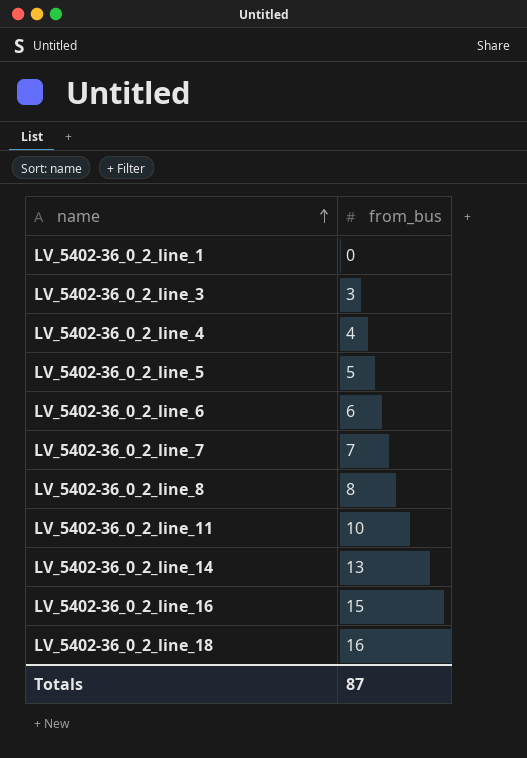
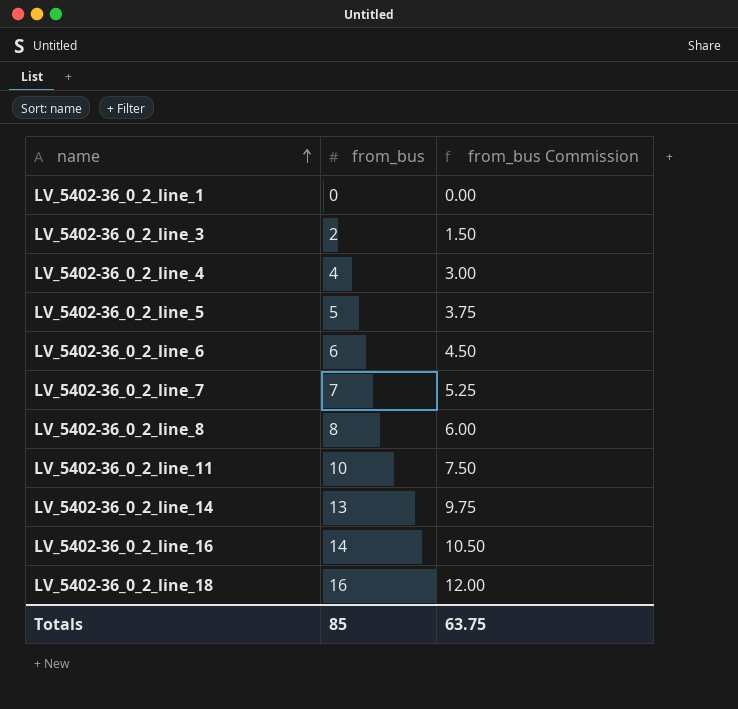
column from_bus Commission | formula: none -> [from_bus] * 0.75
LV_5402-36_0_2_line_3 | from_bus: 3 -> 2
LV_5402-36_0_2_line_16 | from_bus: 15 -> 14
Totals | from_bus: 87 -> 85

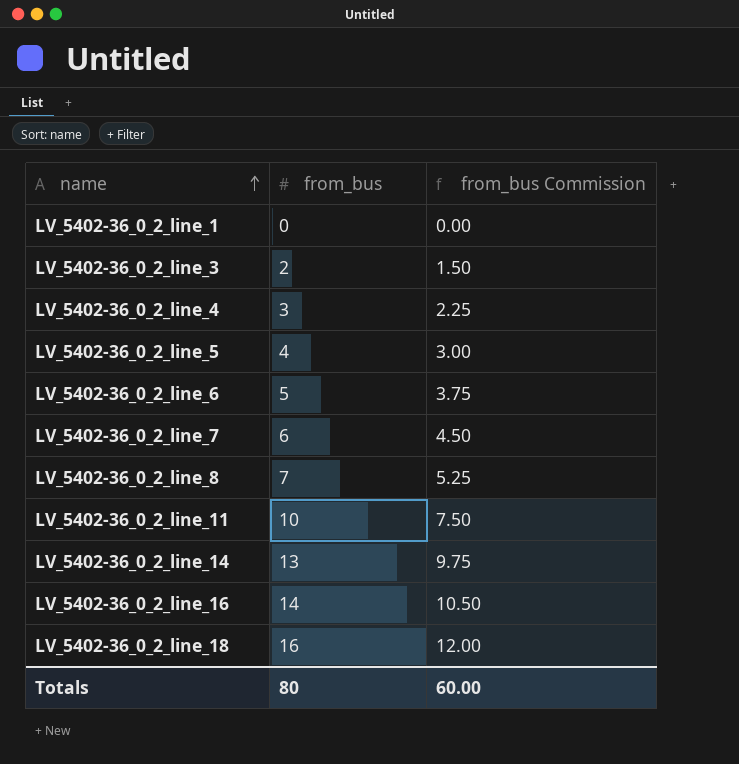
LV_5402-36_0_2_line_4 | from_bus: 4 -> 3
LV_5402-36_0_2_line_4 | from_bus Commission: 3.00 -> 2.25
LV_5402-36_0_2_line_5 | from_bus: 5 -> 4
LV_5402-36_0_2_line_5 | from_bus Commission: 3.75 -> 3.00
LV_5402-36_0_2_line_6 | from_bus: 6 -> 5
LV_5402-36_0_2_line_6 | from_bus Commission: 4.50 -> 3.75
LV_5402-36_0_2_line_7 | from_bus: 7 -> 6
LV_5402-36_0_2_line_7 | from_bus Commission: 5.25 -> 4.50
LV_5402-36_0_2_line_8 | from_bus: 8 -> 7
LV_5402-36_0_2_line_8 | from_bus Commission: 6.00 -> 5.25
Totals | from_bus: 85 -> 80
Totals | from_bus Commission: 63.75 -> 60.00

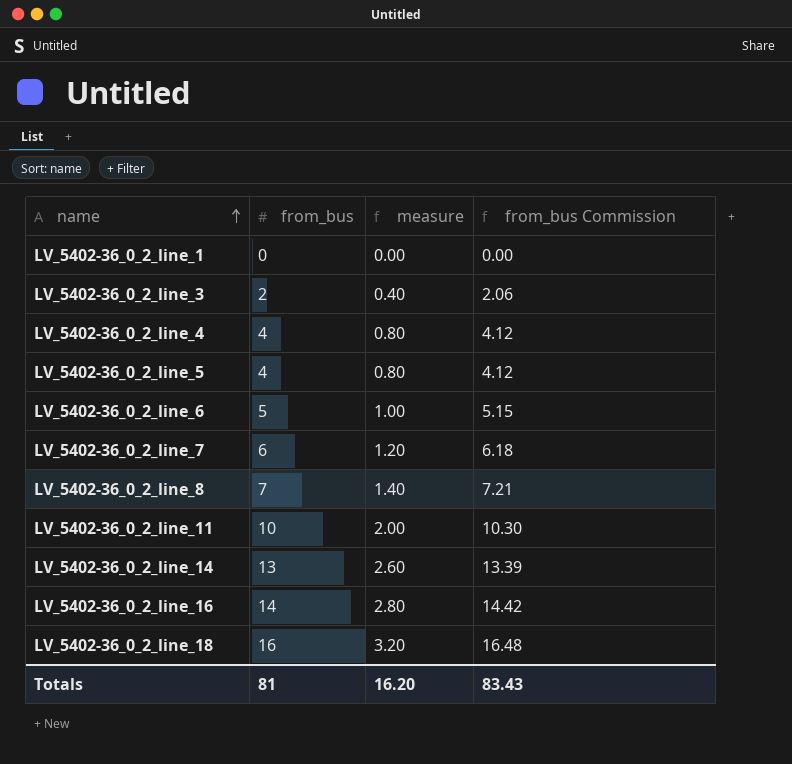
column measure | formula: none -> [from_bus] * 0.2
column from_bus Commission | formula: [from_bus] * 0.75 -> [from_bus] * 1.03
LV_5402-36_0_2_line_4 | from_bus: 3 -> 4
Totals | from_bus: 80 -> 81
Totals | from_bus Commission: 60.00 -> 83.43

